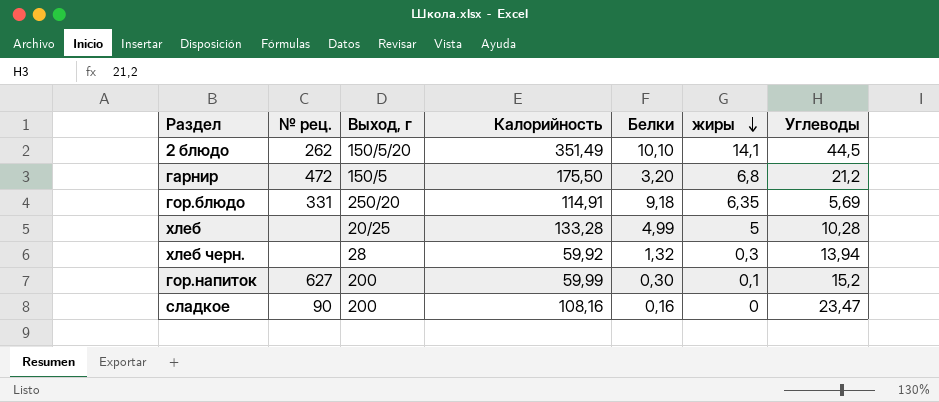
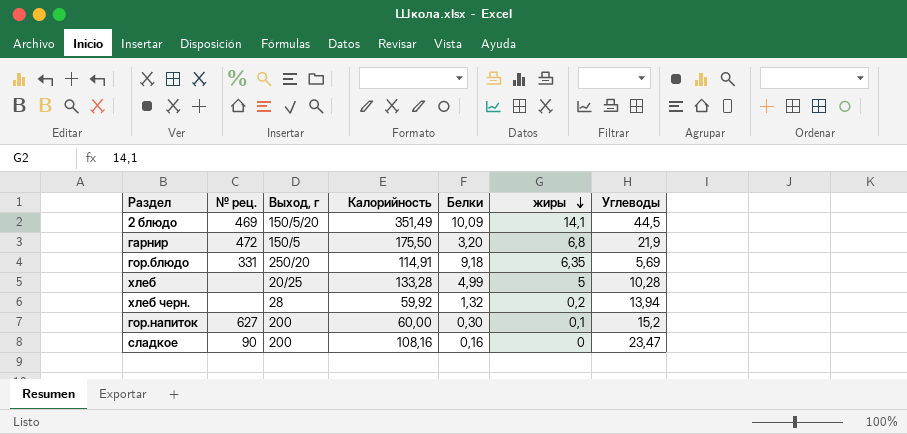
2 блюдо | № рец.: 262 -> 469
2 блюдо | Белки: 10,10 -> 10,09
гарнир | Углеводы: 21,2 -> 21,9
хлеб черн. | жиры: 0,3 -> 0,2
гор.напиток | Калорийность: 59,99 -> 60,00

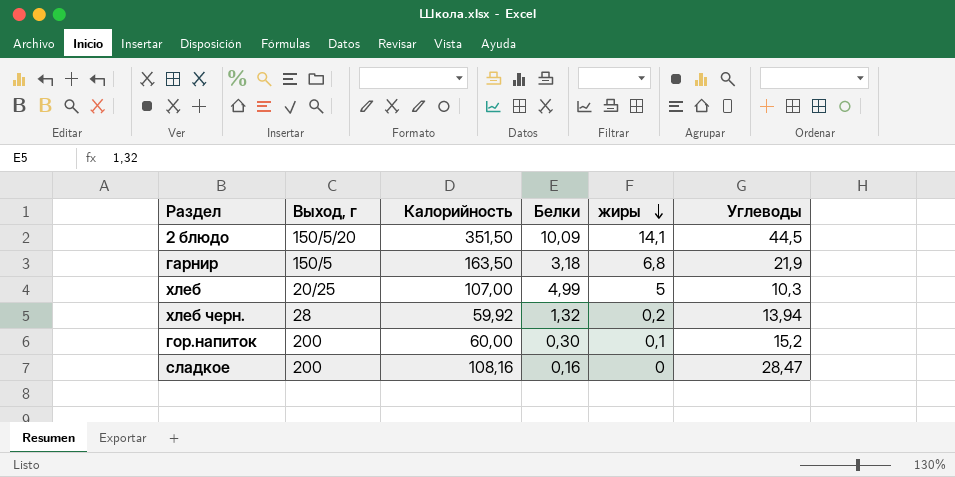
column № рец. | position: 2 -> none
row гор.блюдо: 331 | 250/20 | 114,91 | 9,18 | 6,35 | 5,69 -> none
2 блюдо | Калорийность: 351,49 -> 351,50
гарнир | Калорийность: 175,50 -> 163,50
гарнир | Белки: 3,20 -> 3,18
хлеб | Калорийность: 133,28 -> 107,00
хлеб | Углеводы: 10,28 -> 10,3
сладкое | Углеводы: 23,47 -> 28,47

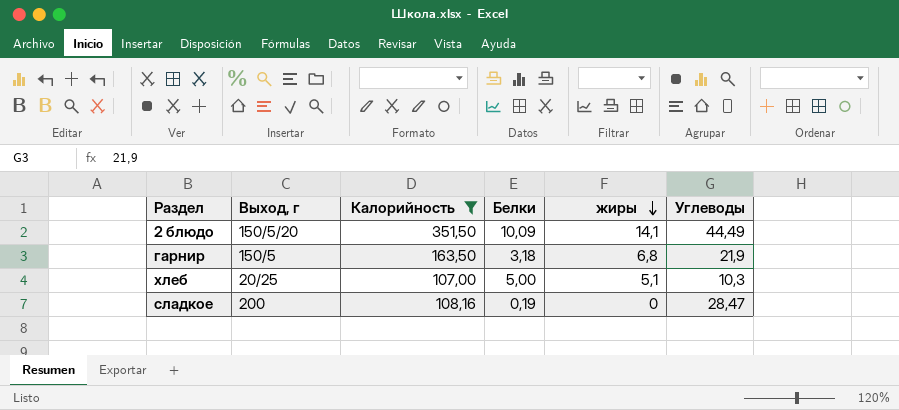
filter: none -> Калорийность >= 107,00
2 блюдо | Углеводы: 44,5 -> 44,49
хлеб | Белки: 4,99 -> 5,00
хлеб | жиры: 5 -> 5,1
сладкое | Белки: 0,16 -> 0,19

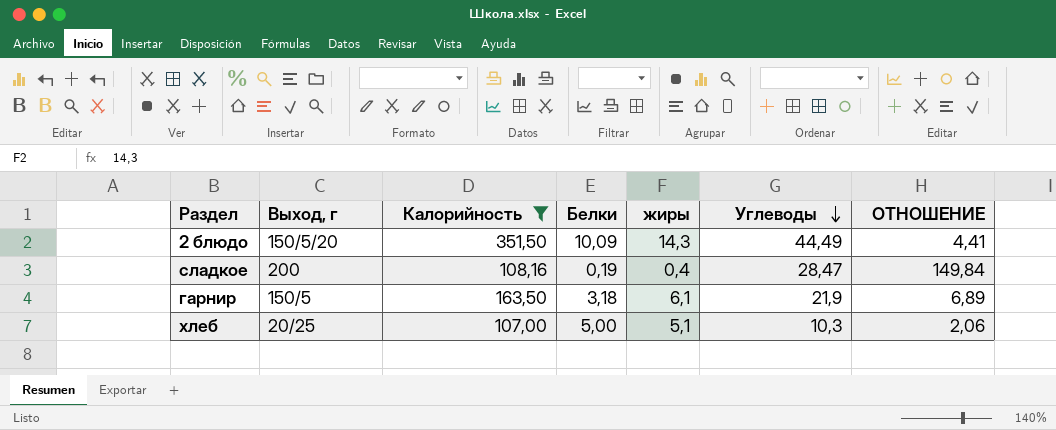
row order: жиры descending -> Углеводы descending
column ОТНОШЕНИЕ | formula: none -> [Углеводы] / [Белки]
2 блюдо | жиры: 14,1 -> 14,3
сладкое | жиры: 0 -> 0,4
гарнир | жиры: 6,8 -> 6,1

